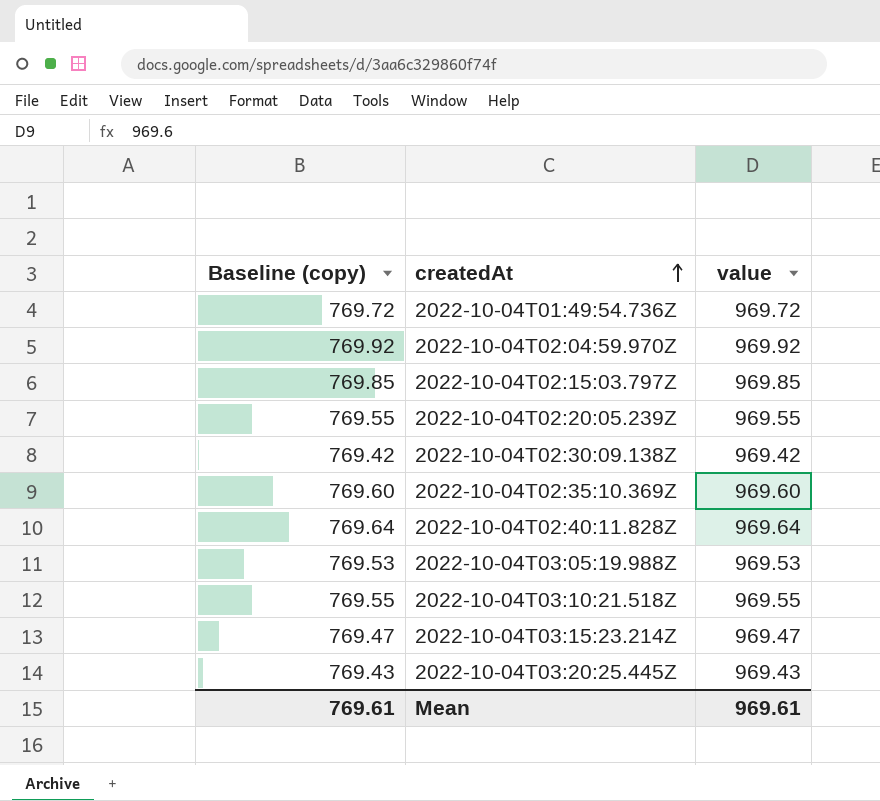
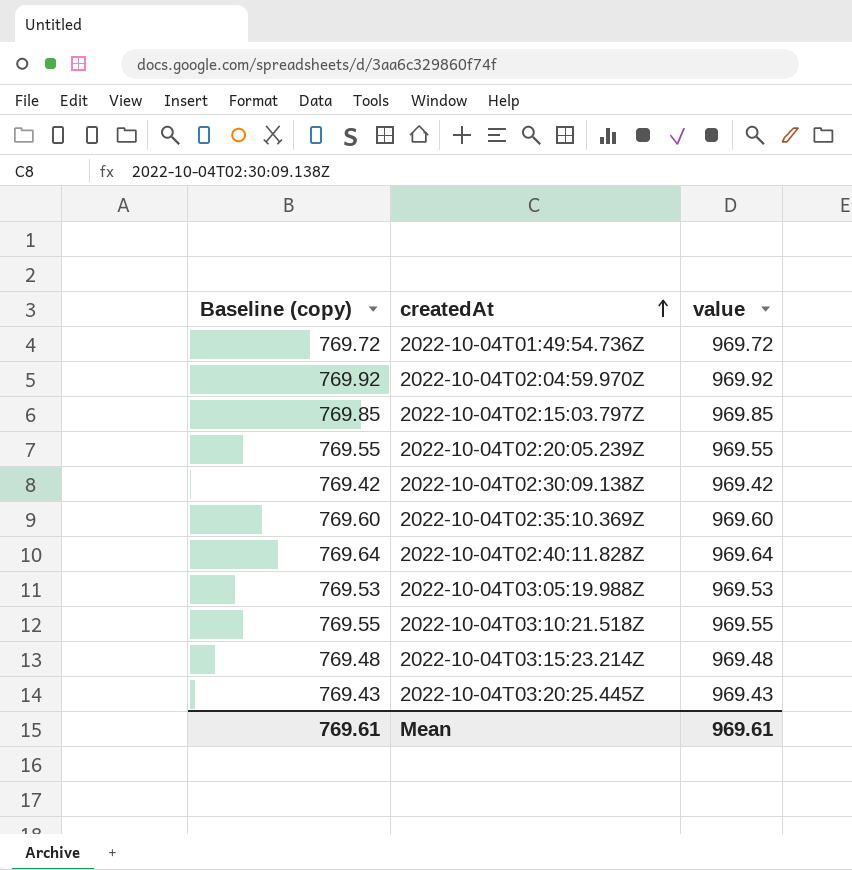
2022-10-04T03:15:23.214Z | Baseline (copy): 769.47 -> 769.48
2022-10-04T03:15:23.214Z | value: 969.47 -> 969.48

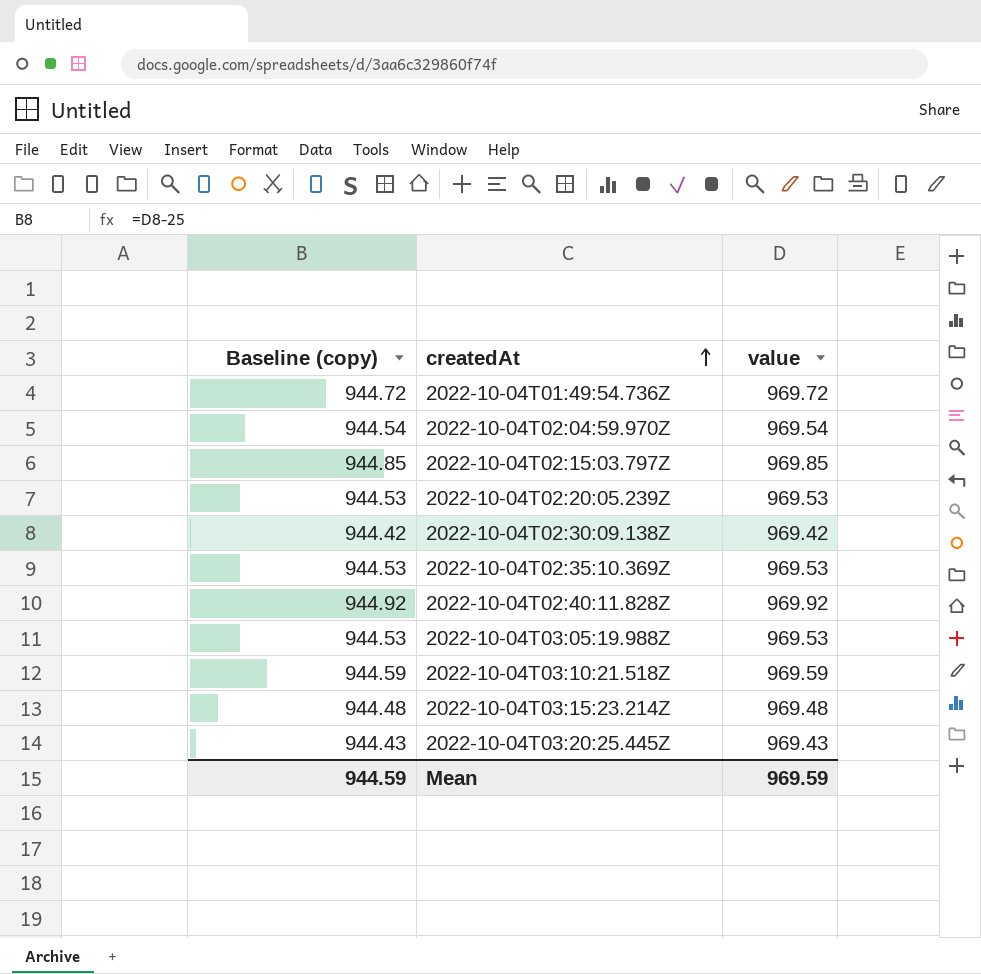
column Baseline (copy) | formula: [value] - 200 -> [value] - 25
2022-10-04T02:04:59.970Z | value: 969.92 -> 969.54
2022-10-04T02:20:05.239Z | value: 969.55 -> 969.53
2022-10-04T02:35:10.369Z | value: 969.60 -> 969.53
2022-10-04T02:40:11.828Z | value: 969.64 -> 969.92
2022-10-04T03:10:21.518Z | value: 969.55 -> 969.59
Mean | Baseline (copy): 769.61 -> 944.59
Mean | value: 969.61 -> 969.59

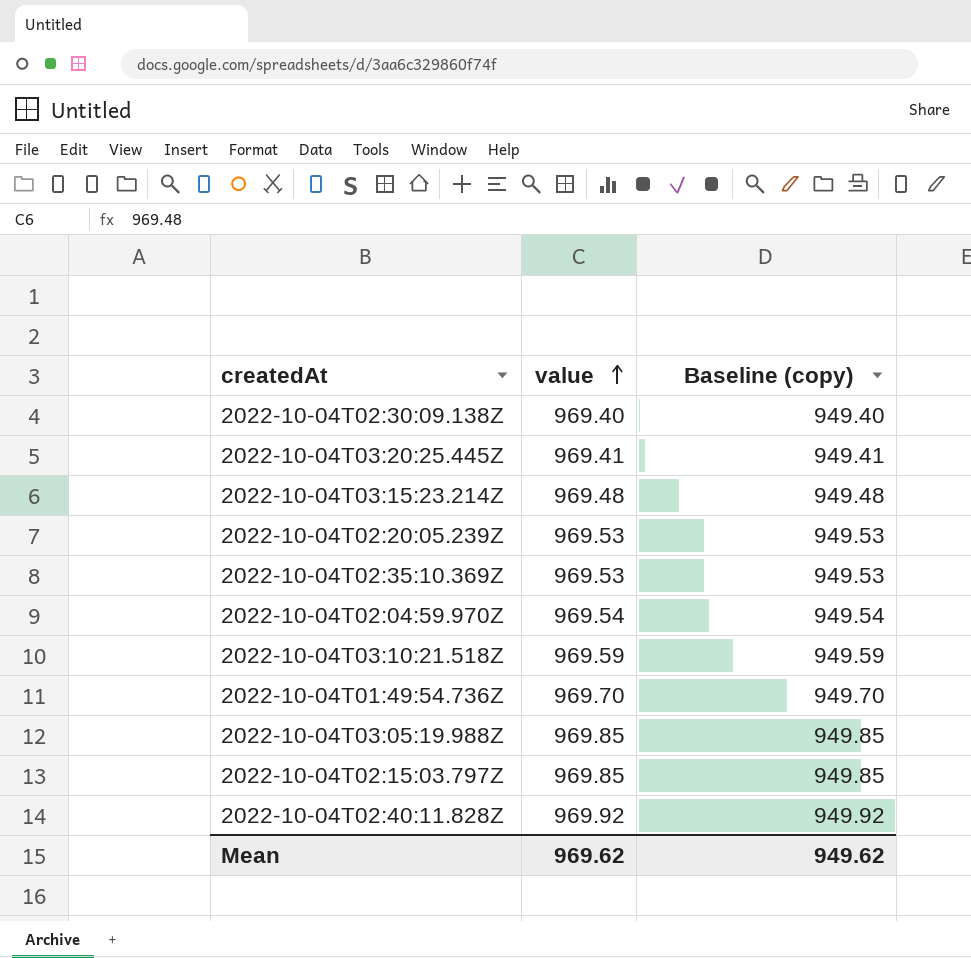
row order: createdAt ascending -> value ascending
column Baseline (copy) | formula: [value] - 25 -> [value] - 20
column Baseline (copy) | position: 1 -> 3
2022-10-04T02:30:09.138Z | value: 969.42 -> 969.40
2022-10-04T03:20:25.445Z | value: 969.43 -> 969.41
2022-10-04T01:49:54.736Z | value: 969.72 -> 969.70
2022-10-04T03:05:19.988Z | value: 969.53 -> 969.85
Mean | value: 969.59 -> 969.62
Mean | Baseline (copy): 944.59 -> 949.62

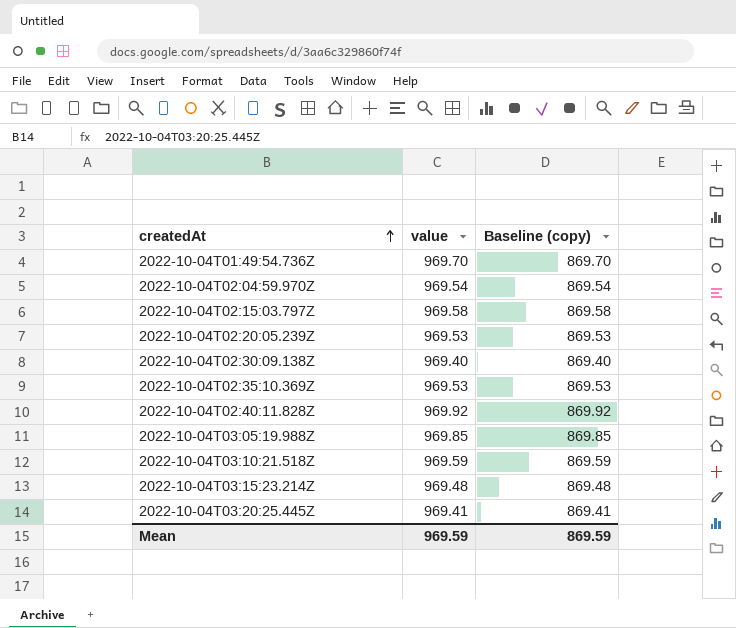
row order: value ascending -> createdAt ascending
column Baseline (copy) | formula: [value] - 20 -> [value] - 100
2022-10-04T02:15:03.797Z | value: 969.85 -> 969.58
Mean | value: 969.62 -> 969.59
Mean | Baseline (copy): 949.62 -> 869.59

